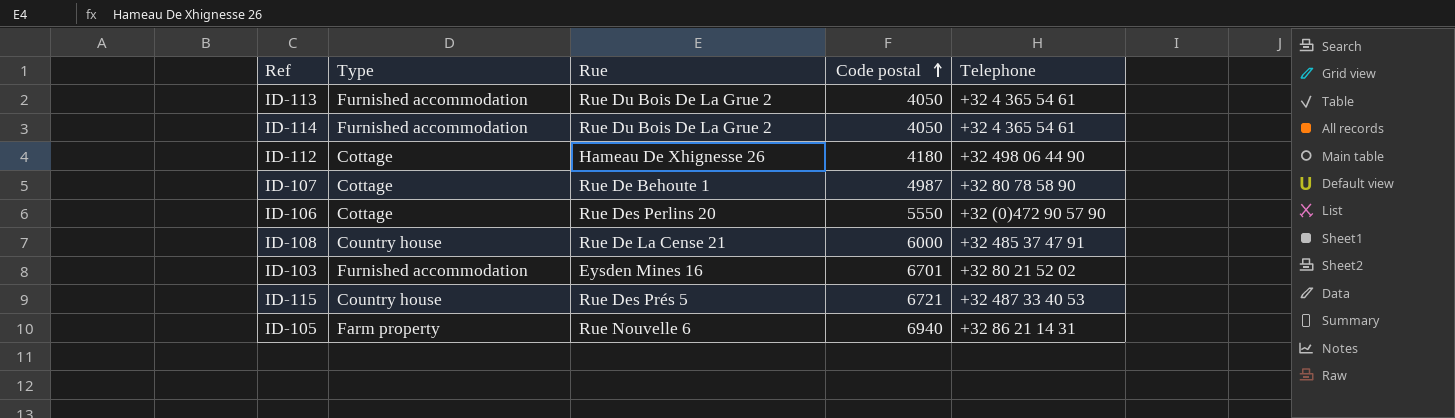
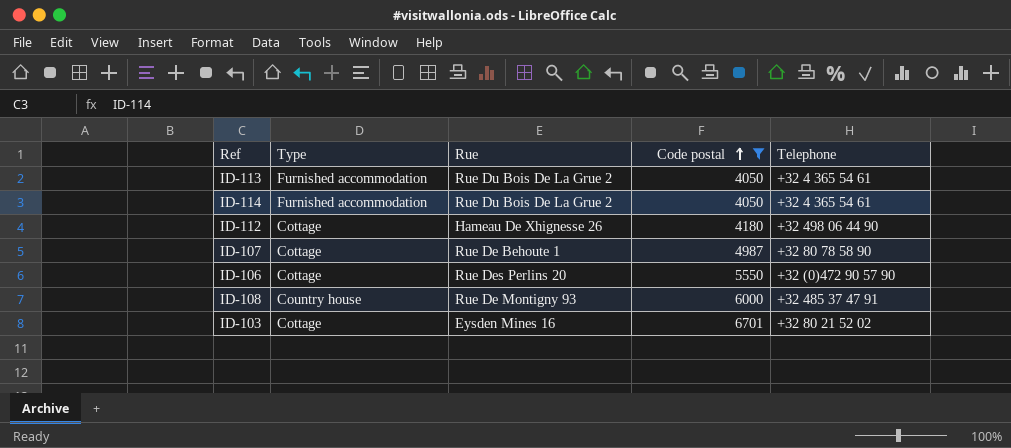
filter: none -> Code postal <= 6701
ID-108 | Rue: Rue De La Cense 21 -> Rue De Montigny 93
ID-103 | Type: Furnished accommodation -> Cottage

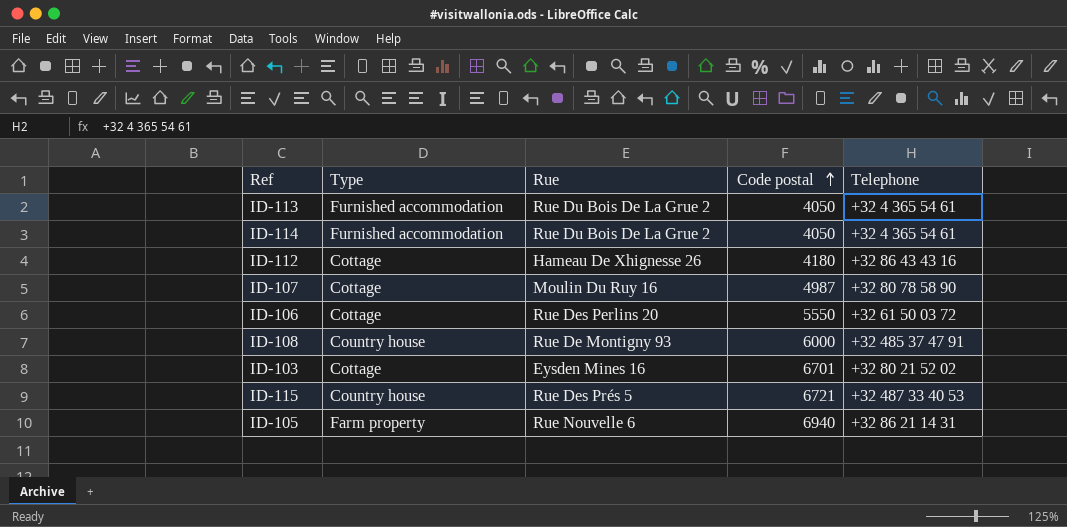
filter: Code postal <= 6701 -> none
ID-112 | Telephone: +32 498 06 44 90 -> +32 86 43 43 16
ID-107 | Rue: Rue De Behoute 1 -> Moulin Du Ruy 16
ID-106 | Telephone: +32 (0)472 90 57 90 -> +32 61 50 03 72

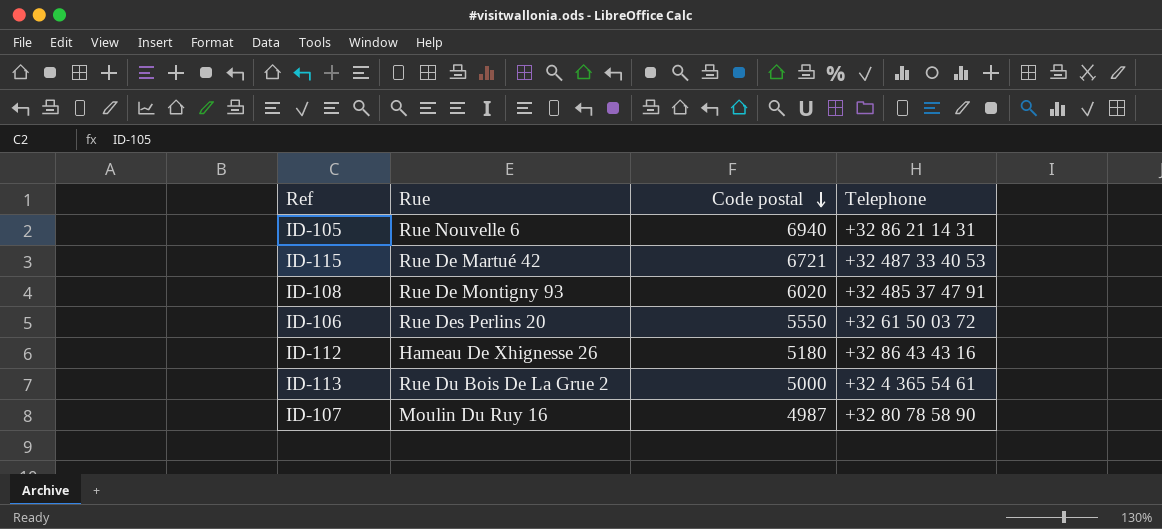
row order: Code postal ascending -> Code postal descending
column Type | position: 2 -> none
row ID-114: Furnished accommodation | Rue Du Bois De La Grue 2 | 4050 | +32 4 365 54 61 -> none
row ID-103: Cottage | Eysden Mines 16 | 6701 | +32 80 21 52 02 -> none
ID-115 | Rue: Rue Des Prés 5 -> Rue De Martué 42
ID-108 | Code postal: 6000 -> 6020
ID-112 | Code postal: 4180 -> 5180
ID-113 | Code postal: 4050 -> 5000

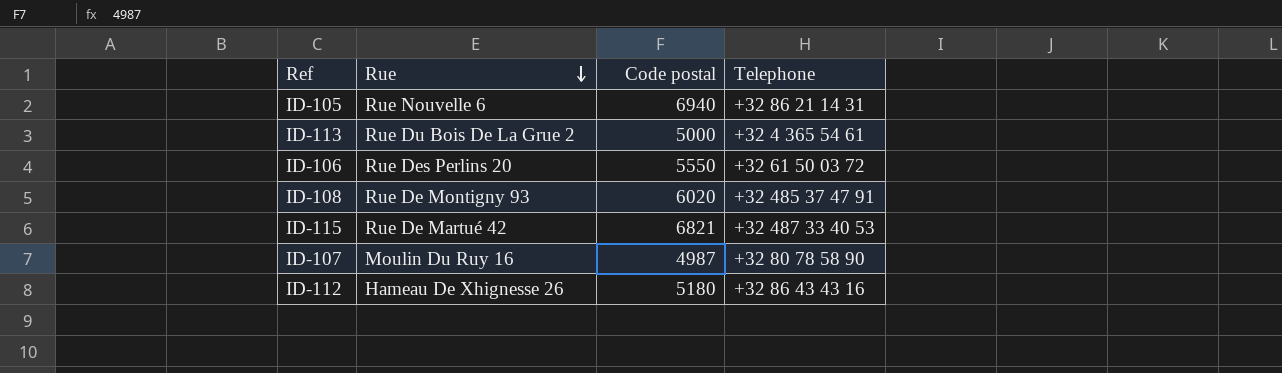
row order: Code postal descending -> Rue descending
ID-115 | Code postal: 6721 -> 6821

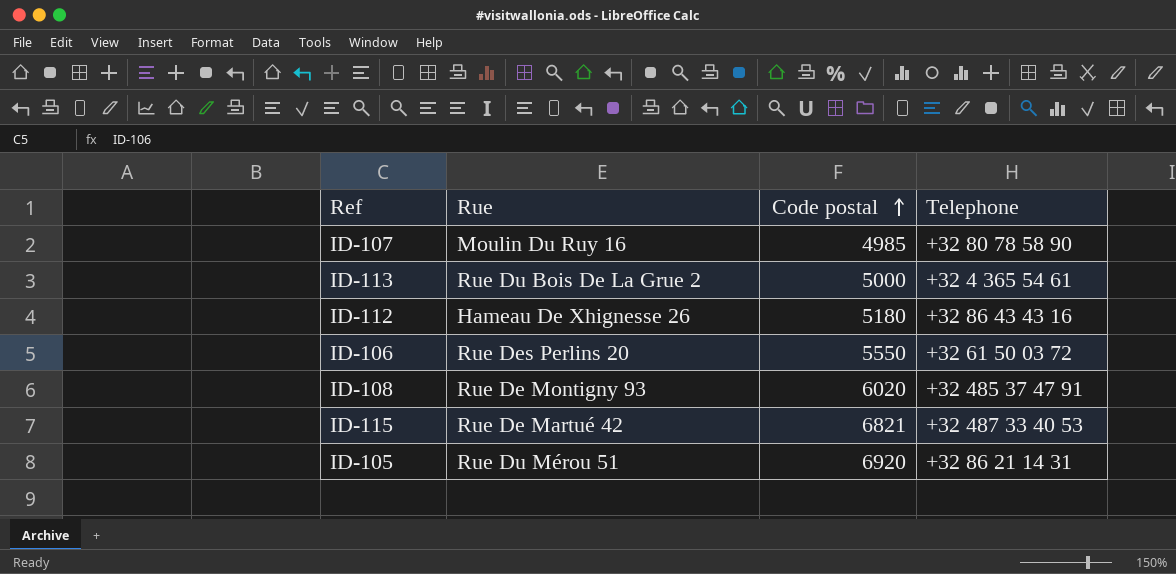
row order: Rue descending -> Code postal ascending
ID-107 | Code postal: 4987 -> 4985
ID-105 | Rue: Rue Nouvelle 6 -> Rue Du Mérou 51
ID-105 | Code postal: 6940 -> 6920

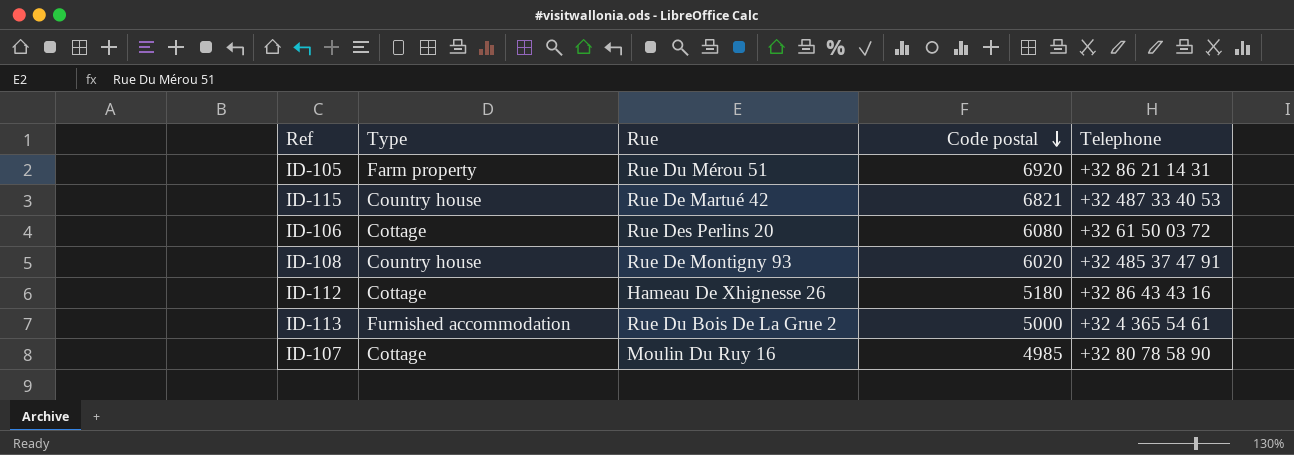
row order: Code postal ascending -> Code postal descending
column Type | position: none -> 2
ID-106 | Code postal: 5550 -> 6080

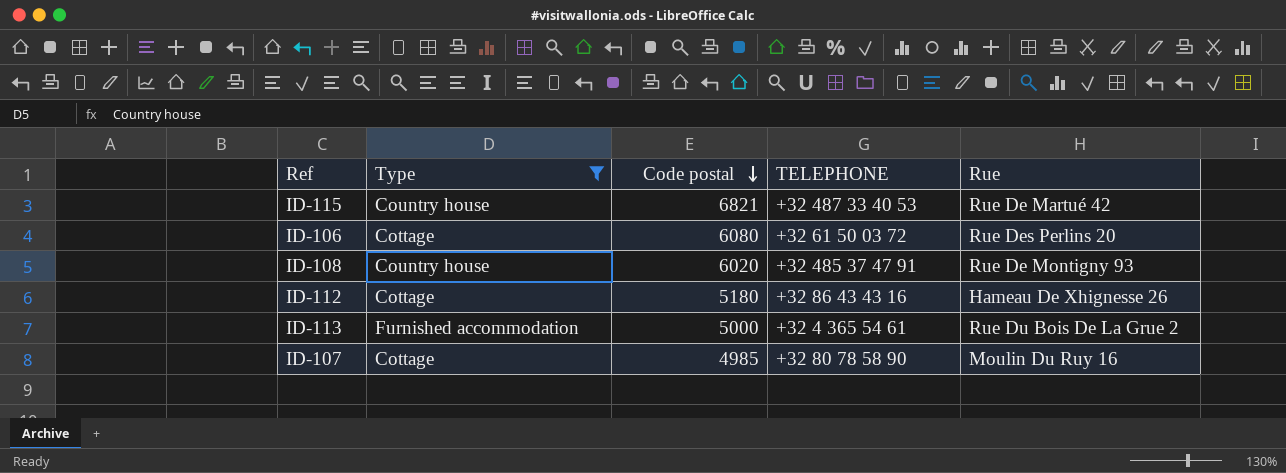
filter: none -> Type != Farm property
column name: Telephone -> TELEPHONE
column Rue | position: 3 -> 5

